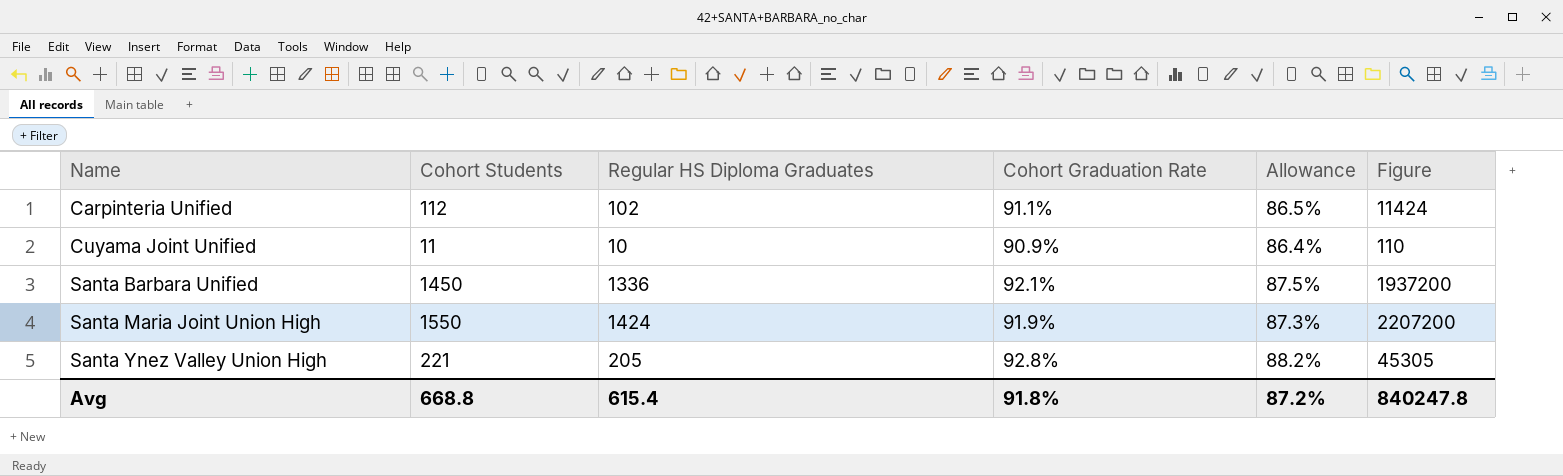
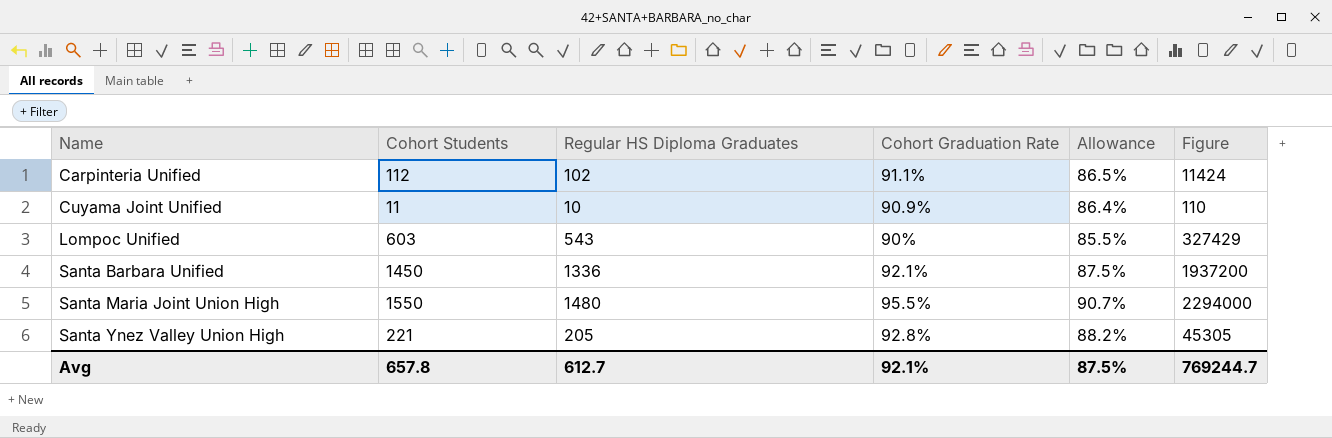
row Lompoc Unified: none -> 603 | 543 | 90% | 85.5% | 327429
Santa Maria Joint Union High | Regular HS Diploma Graduates: 1424 -> 1480
Santa Maria Joint Union High | Cohort Graduation Rate: 91.9% -> 95.5%
Santa Maria Joint Union High | Allowance: 87.3% -> 90.7%
Santa Maria Joint Union High | Figure: 2207200 -> 2294000
Avg | Cohort Students: 668.8 -> 657.8
Avg | Regular HS Diploma Graduates: 615.4 -> 612.7
Avg | Cohort Graduation Rate: 91.8% -> 92.1%
Avg | Allowance: 87.2% -> 87.5%
Avg | Figure: 840247.8 -> 769244.7

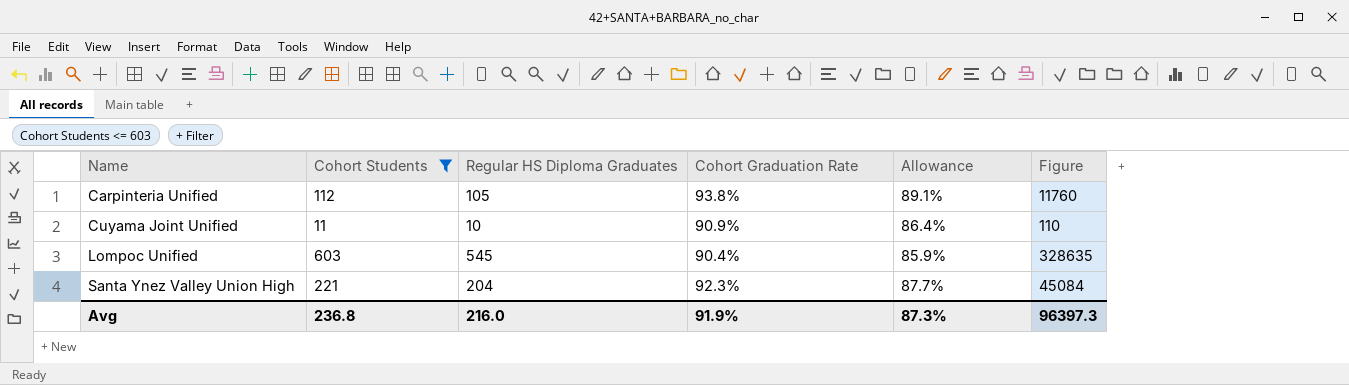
filter: none -> Cohort Students <= 603
Carpinteria Unified | Regular HS Diploma Graduates: 102 -> 105
Carpinteria Unified | Cohort Graduation Rate: 91.1% -> 93.8%
Carpinteria Unified | Allowance: 86.5% -> 89.1%
Carpinteria Unified | Figure: 11424 -> 11760
Lompoc Unified | Regular HS Diploma Graduates: 543 -> 545
Lompoc Unified | Cohort Graduation Rate: 90% -> 90.4%
Lompoc Unified | Allowance: 85.5% -> 85.9%
Lompoc Unified | Figure: 327429 -> 328635
Santa Ynez Valley Union High | Regular HS Diploma Graduates: 205 -> 204
Santa Ynez Valley Union High | Cohort Graduation Rate: 92.8% -> 92.3%
Santa Ynez Valley Union High | Allowance: 88.2% -> 87.7%
Santa Ynez Valley Union High | Figure: 45305 -> 45084
Avg | Cohort Students: 657.8 -> 236.8
Avg | Regular HS Diploma Graduates: 612.7 -> 216.0
Avg | Cohort Graduation Rate: 92.1% -> 91.9%
Avg | Allowance: 87.5% -> 87.3%
Avg | Figure: 769244.7 -> 96397.3

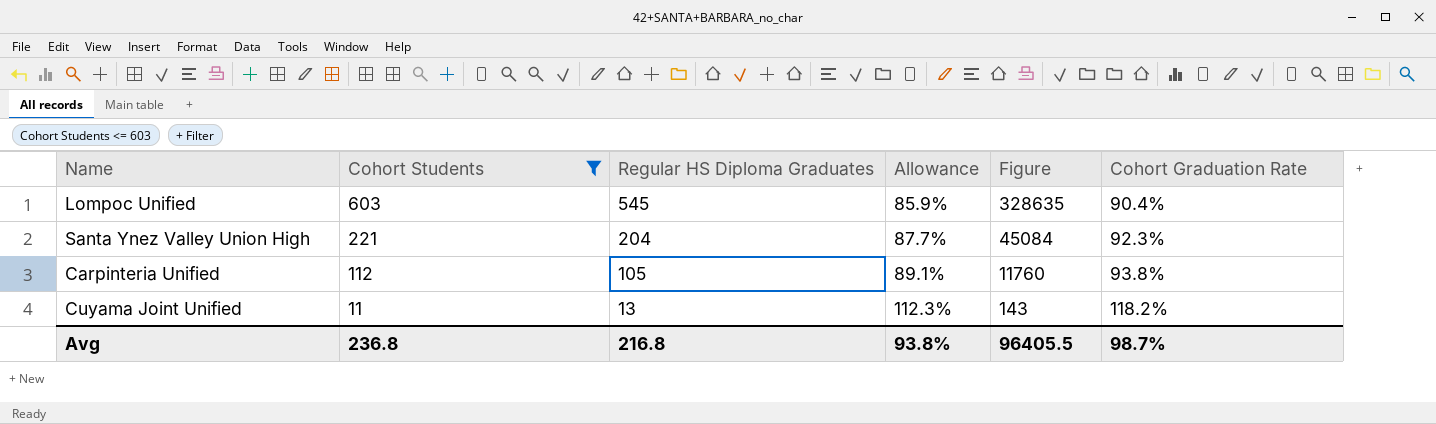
row order: Name ascending -> Cohort Students descending
column Cohort Graduation Rate | position: 4 -> 6
Cuyama Joint Unified | Regular HS Diploma Graduates: 10 -> 13
Cuyama Joint Unified | Allowance: 86.4% -> 112.3%
Cuyama Joint Unified | Figure: 110 -> 143
Cuyama Joint Unified | Cohort Graduation Rate: 90.9% -> 118.2%
Avg | Regular HS Diploma Graduates: 216.0 -> 216.8
Avg | Allowance: 87.3% -> 93.8%
Avg | Figure: 96397.3 -> 96405.5
Avg | Cohort Graduation Rate: 91.9% -> 98.7%

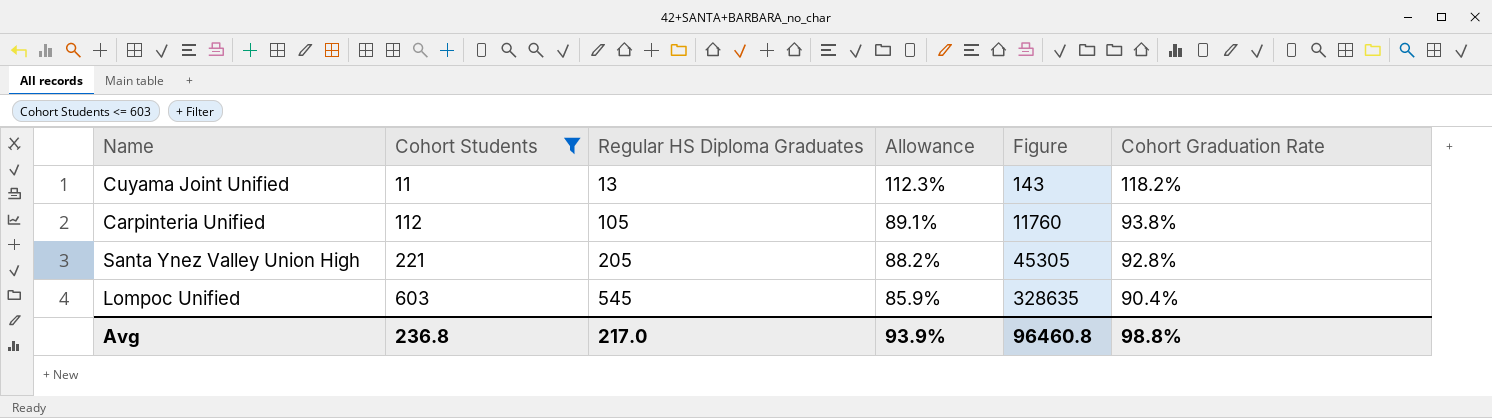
row order: Cohort Students descending -> Cohort Students ascending
Santa Ynez Valley Union High | Regular HS Diploma Graduates: 204 -> 205
Santa Ynez Valley Union High | Allowance: 87.7% -> 88.2%
Santa Ynez Valley Union High | Figure: 45084 -> 45305
Santa Ynez Valley Union High | Cohort Graduation Rate: 92.3% -> 92.8%
Avg | Regular HS Diploma Graduates: 216.8 -> 217.0
Avg | Allowance: 93.8% -> 93.9%
Avg | Figure: 96405.5 -> 96460.8
Avg | Cohort Graduation Rate: 98.7% -> 98.8%

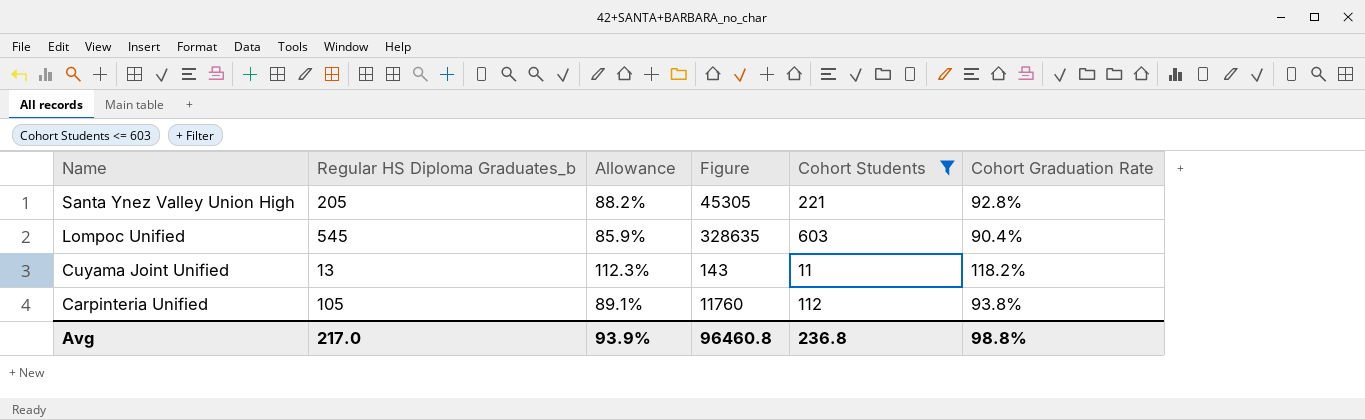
row order: Cohort Students ascending -> Name descending
column name: Regular HS Diploma Graduates -> Regular HS Diploma Graduates_b
column Cohort Students | position: 2 -> 5

